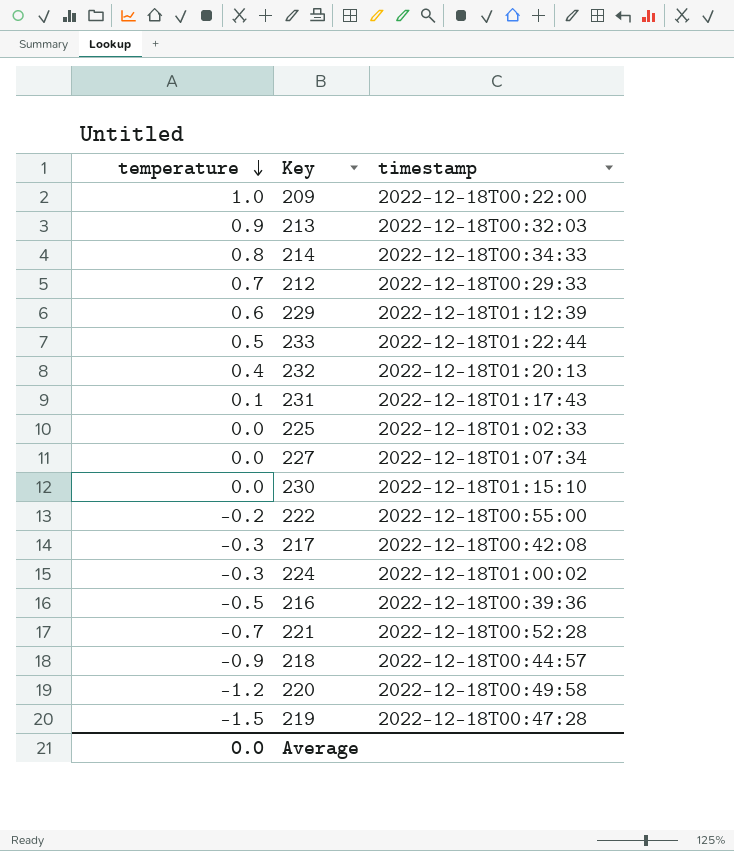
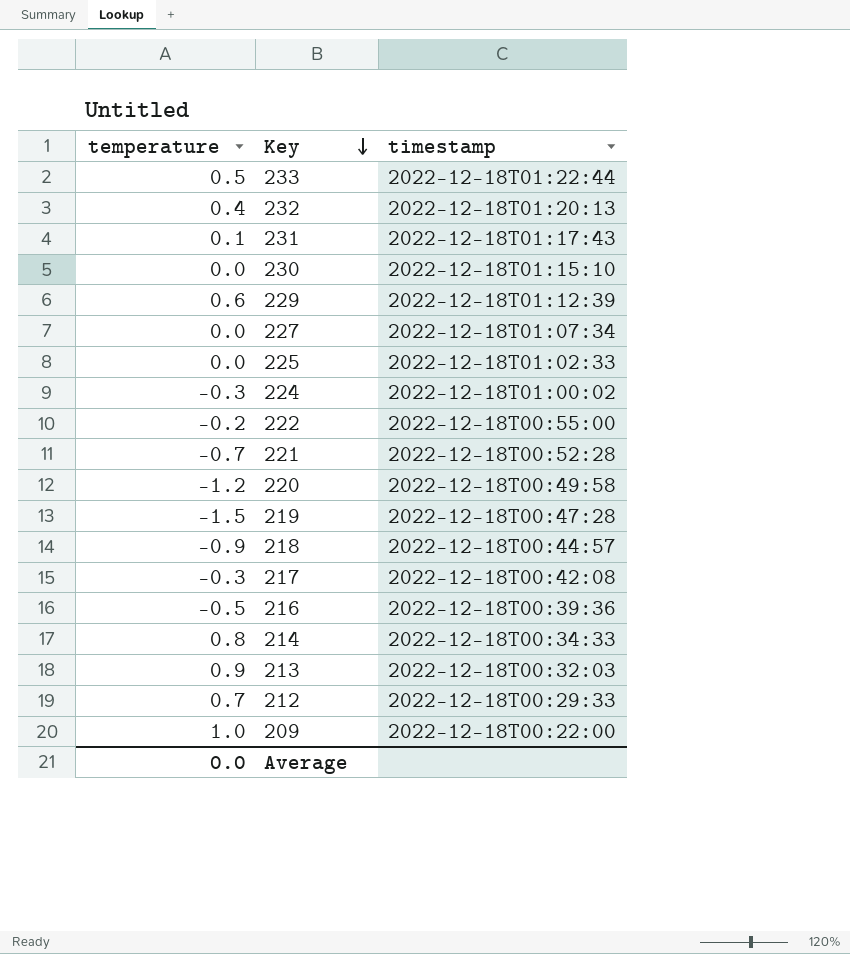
row order: temperature descending -> Key descending

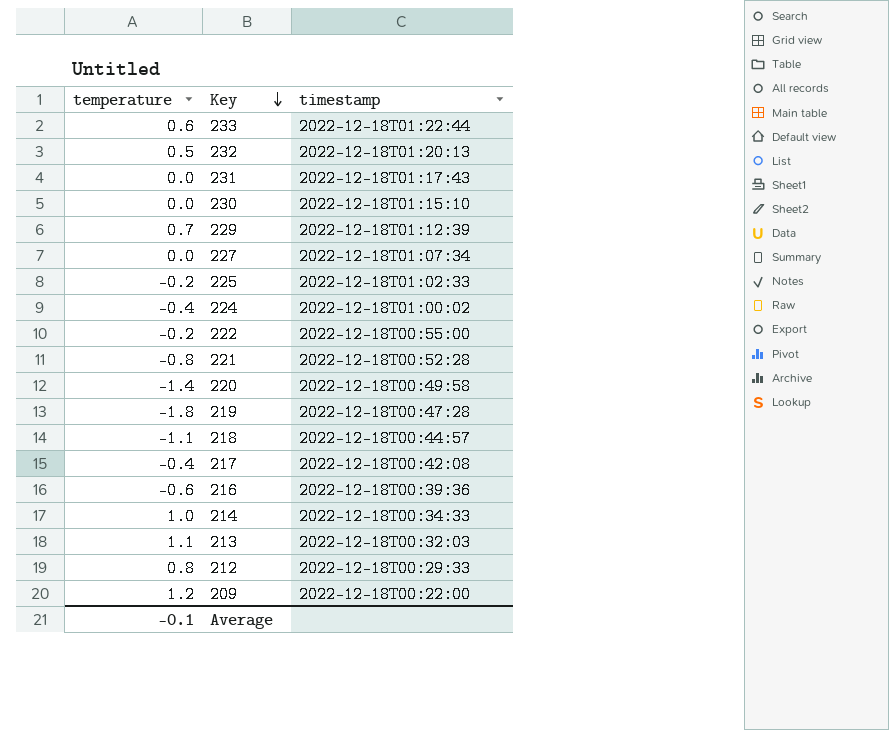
233 | temperature: 0.5 -> 0.6
232 | temperature: 0.4 -> 0.5
231 | temperature: 0.1 -> 0.0
229 | temperature: 0.6 -> 0.7
225 | temperature: 0.0 -> -0.2
224 | temperature: -0.3 -> -0.4
221 | temperature: -0.7 -> -0.8
220 | temperature: -1.2 -> -1.4
219 | temperature: -1.5 -> -1.8
218 | temperature: -0.9 -> -1.1
217 | temperature: -0.3 -> -0.4
216 | temperature: -0.5 -> -0.6
214 | temperature: 0.8 -> 1.0
213 | temperature: 0.9 -> 1.1
212 | temperature: 0.7 -> 0.8
209 | temperature: 1.0 -> 1.2
Average | temperature: 0.0 -> -0.1

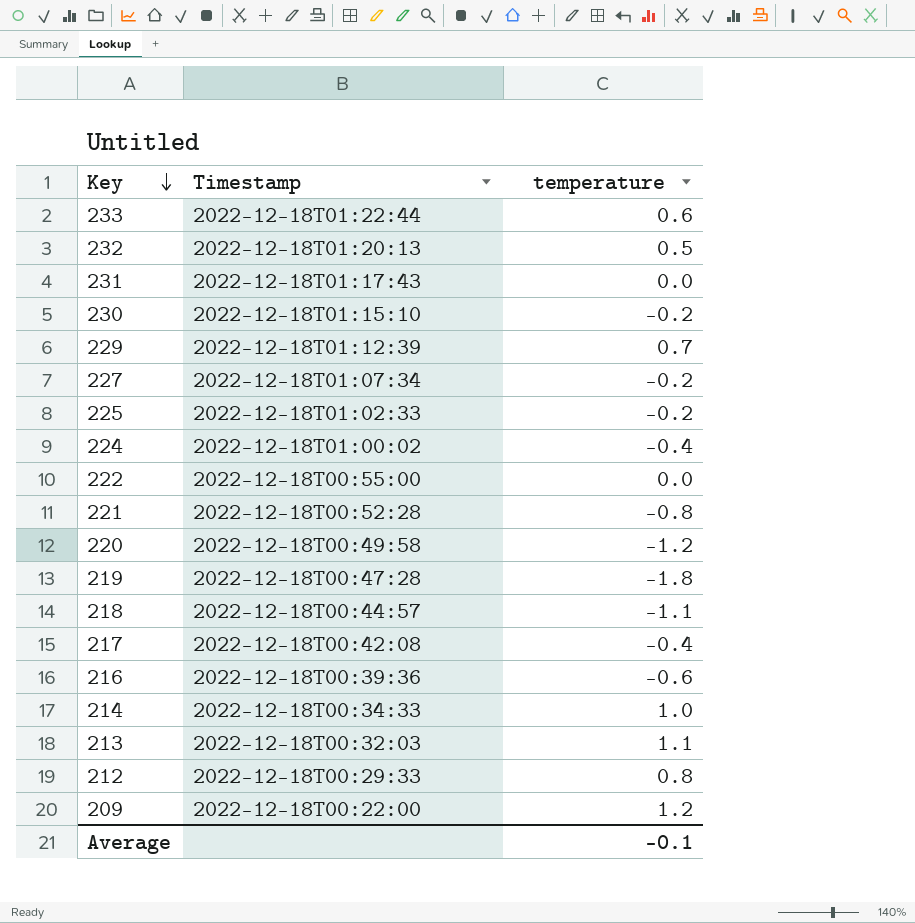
column name: timestamp -> Timestamp
column temperature | position: 1 -> 3
230 | temperature: 0.0 -> -0.2
227 | temperature: 0.0 -> -0.2
222 | temperature: -0.2 -> 0.0
220 | temperature: -1.4 -> -1.2

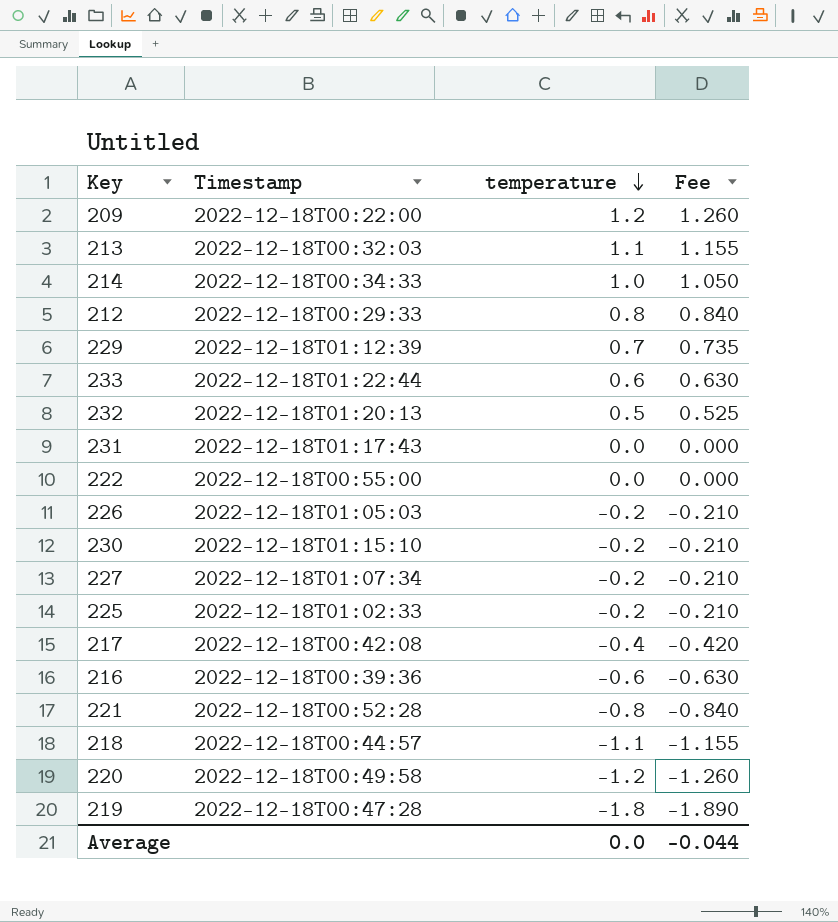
row order: Key descending -> temperature descending
column Fee | formula: none -> [temperature] * 1.05
row 224: 2022-12-18T01:00:02 | -0.4 -> none
row 226: none -> 2022-12-18T01:05:03 | -0.2 | -0.210
Average | temperature: -0.1 -> 0.0

